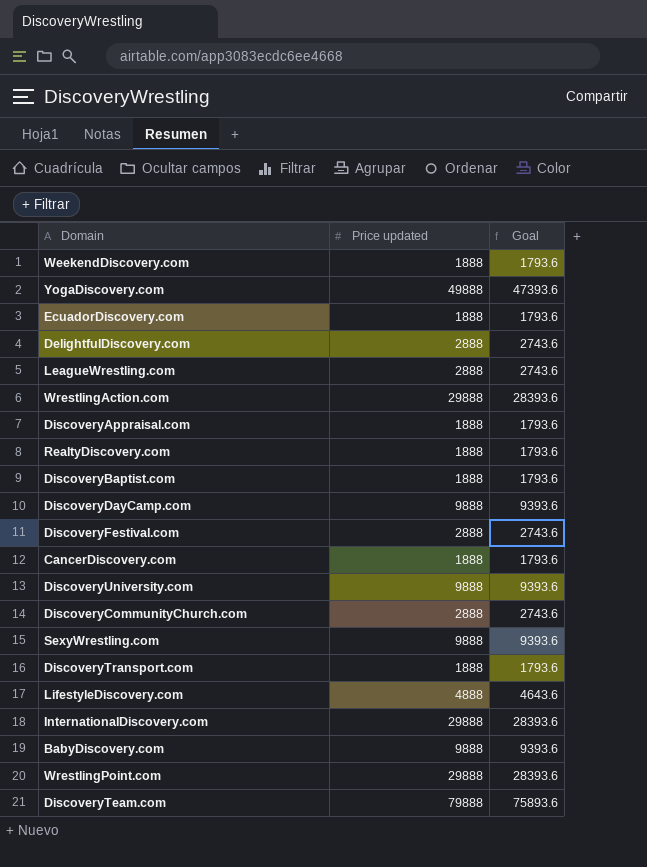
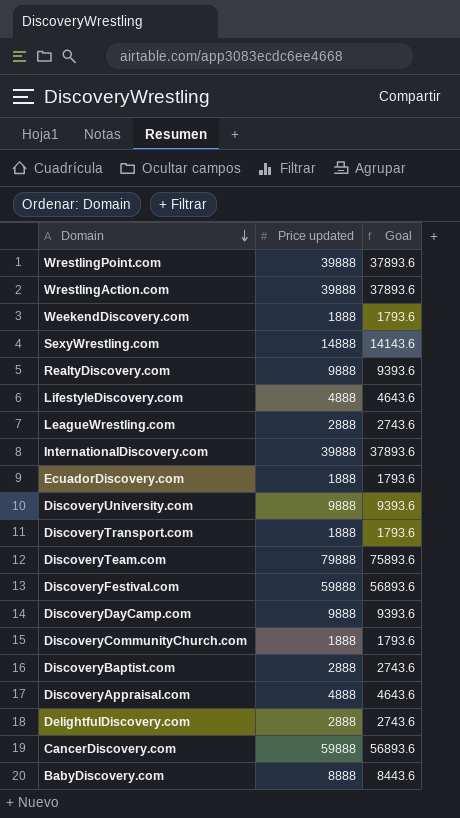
row order: none -> Domain descending
row YogaDiscovery.com: 49888 | 47393.6 -> none
WrestlingPoint.com | Price updated: 29888 -> 39888
WrestlingPoint.com | Goal: 28393.6 -> 37893.6
WrestlingAction.com | Price updated: 29888 -> 39888
WrestlingAction.com | Goal: 28393.6 -> 37893.6
SexyWrestling.com | Price updated: 9888 -> 14888
SexyWrestling.com | Goal: 9393.6 -> 14143.6
RealtyDiscovery.com | Price updated: 1888 -> 9888
RealtyDiscovery.com | Goal: 1793.6 -> 9393.6
InternationalDiscovery.com | Price updated: 29888 -> 39888
InternationalDiscovery.com | Goal: 28393.6 -> 37893.6
DiscoveryFestival.com | Price updated: 2888 -> 59888
DiscoveryFestival.com | Goal: 2743.6 -> 56893.6
DiscoveryCommunityChurch.com | Price updated: 2888 -> 1888
DiscoveryCommunityChurch.com | Goal: 2743.6 -> 1793.6
DiscoveryBaptist.com | Price updated: 1888 -> 2888
DiscoveryBaptist.com | Goal: 1793.6 -> 2743.6
DiscoveryAppraisal.com | Price updated: 1888 -> 4888
DiscoveryAppraisal.com | Goal: 1793.6 -> 4643.6
CancerDiscovery.com | Price updated: 1888 -> 59888
CancerDiscovery.com | Goal: 1793.6 -> 56893.6
BabyDiscovery.com | Price updated: 9888 -> 8888
BabyDiscovery.com | Goal: 9393.6 -> 8443.6

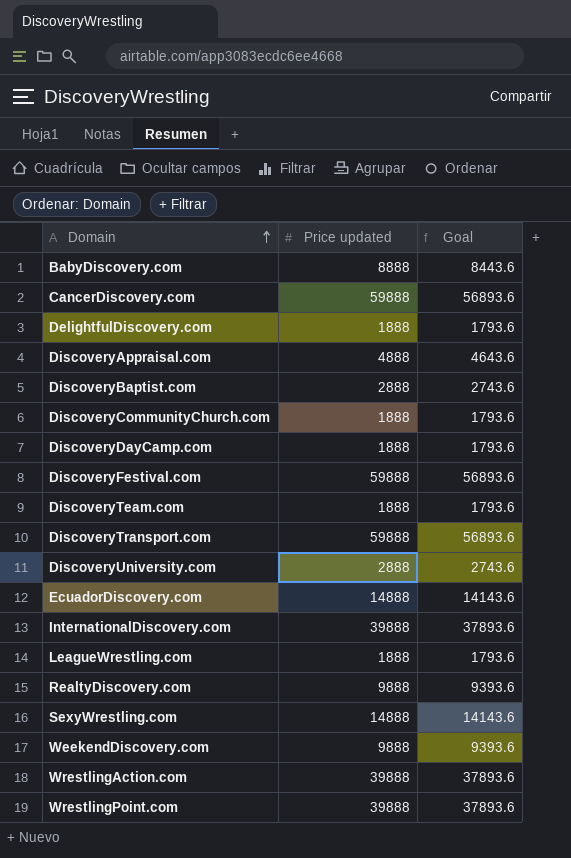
row order: Domain descending -> Domain ascending
row LifestyleDiscovery.com: 4888 | 4643.6 -> none
DelightfulDiscovery.com | Price updated: 2888 -> 1888
DelightfulDiscovery.com | Goal: 2743.6 -> 1793.6
DiscoveryDayCamp.com | Price updated: 9888 -> 1888
DiscoveryDayCamp.com | Goal: 9393.6 -> 1793.6
DiscoveryTeam.com | Price updated: 79888 -> 1888
DiscoveryTeam.com | Goal: 75893.6 -> 1793.6
DiscoveryTransport.com | Price updated: 1888 -> 59888
DiscoveryTransport.com | Goal: 1793.6 -> 56893.6
DiscoveryUniversity.com | Price updated: 9888 -> 2888
DiscoveryUniversity.com | Goal: 9393.6 -> 2743.6
EcuadorDiscovery.com | Price updated: 1888 -> 14888
EcuadorDiscovery.com | Goal: 1793.6 -> 14143.6
LeagueWrestling.com | Price updated: 2888 -> 1888
LeagueWrestling.com | Goal: 2743.6 -> 1793.6
WeekendDiscovery.com | Price updated: 1888 -> 9888
WeekendDiscovery.com | Goal: 1793.6 -> 9393.6

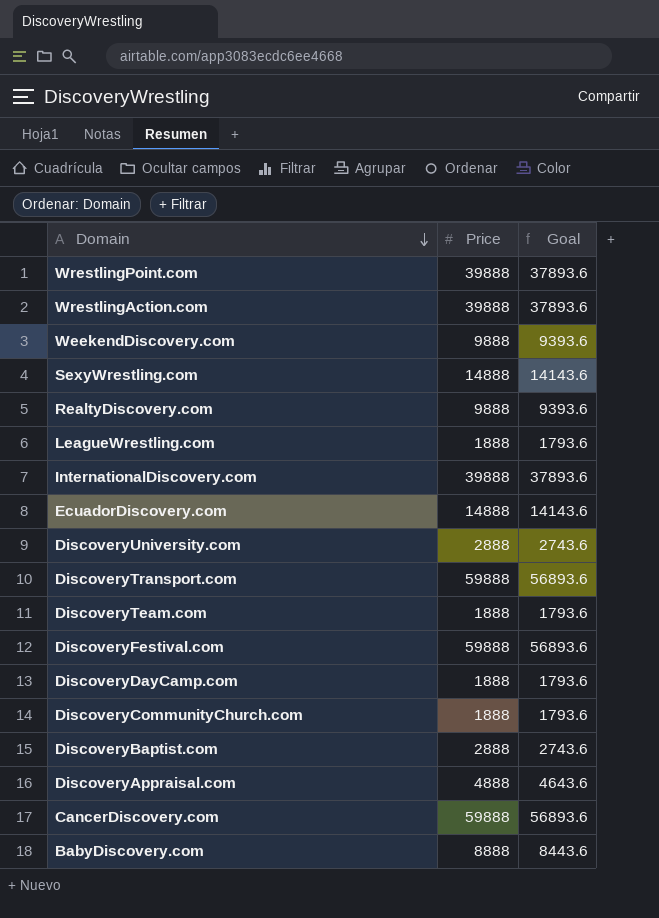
row order: Domain ascending -> Domain descending
column name: Price updated -> Price
row DelightfulDiscovery.com: 1888 | 1793.6 -> none

